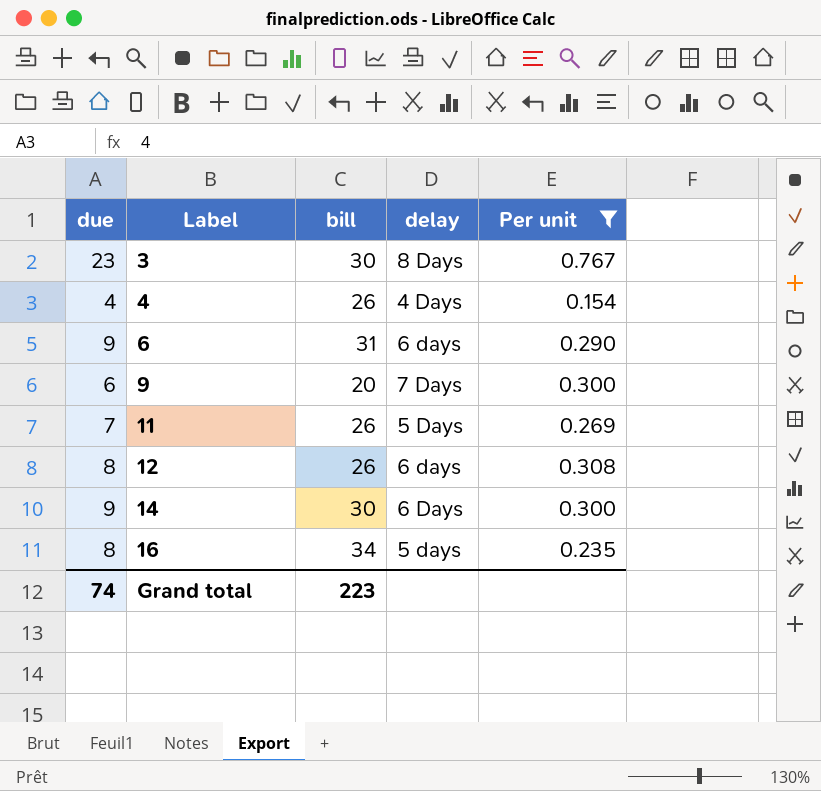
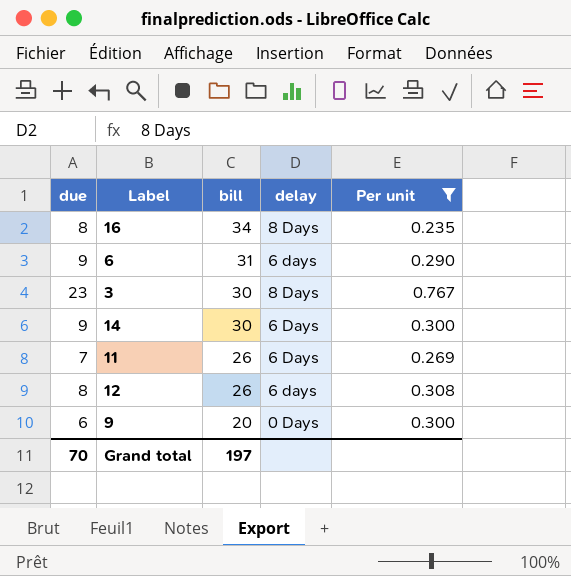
row order: Label ascending -> bill descending
row 4: 4 | 26 | 4 Days | 0.154 -> none
16 | delay: 5 days -> 8 Days
11 | delay: 5 Days -> 6 Days
9 | delay: 7 Days -> 0 Days
Grand total | due: 74 -> 70
Grand total | bill: 223 -> 197

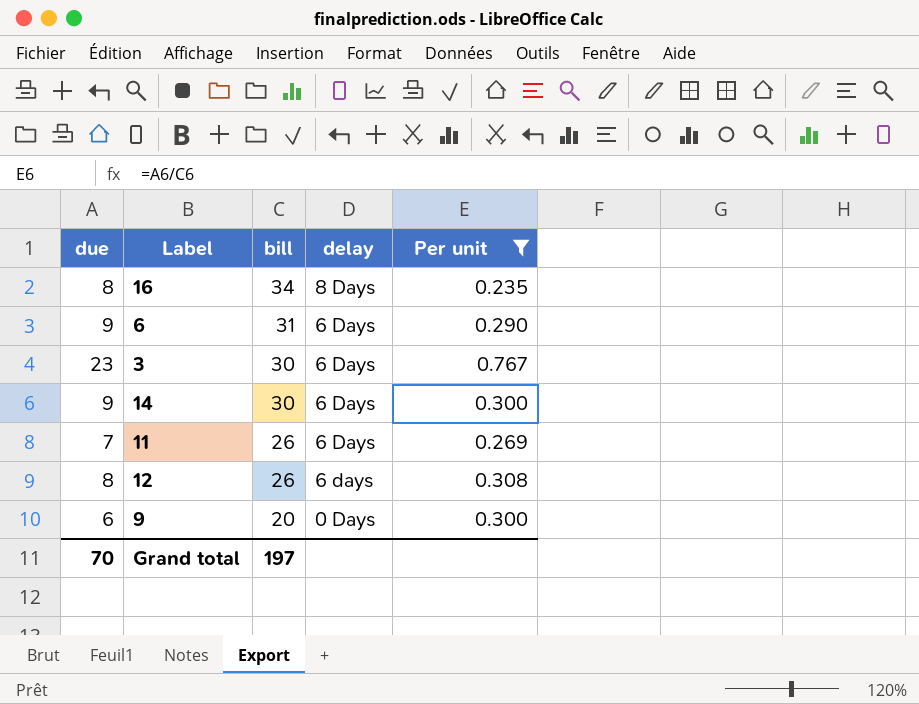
6 | delay: 6 days -> 6 Days
3 | delay: 8 Days -> 6 Days

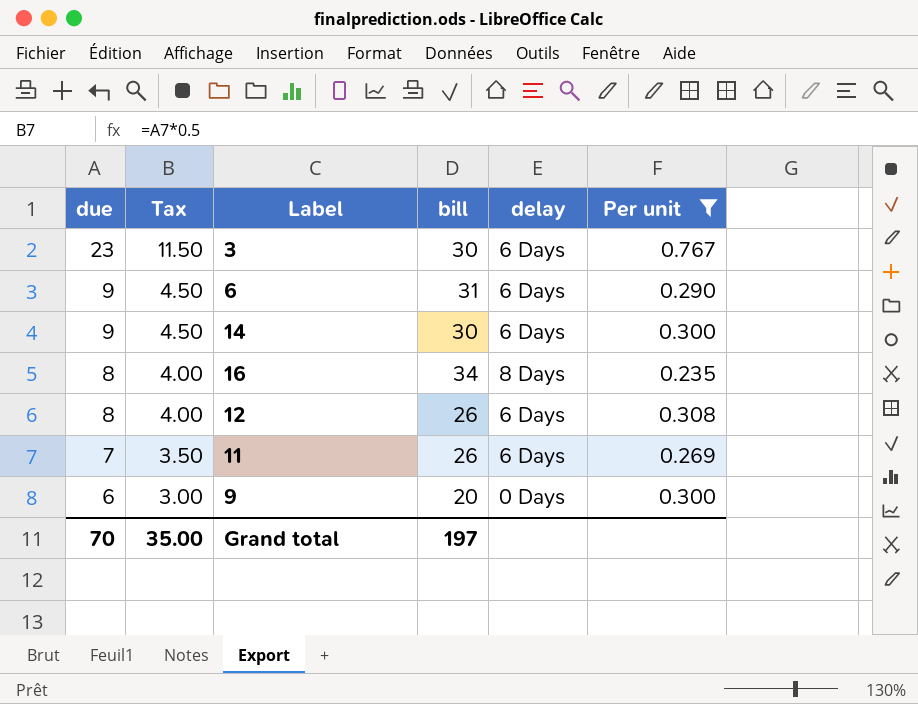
row order: bill descending -> due descending
column Tax | formula: none -> [due] * 0.5
12 | delay: 6 days -> 6 Days

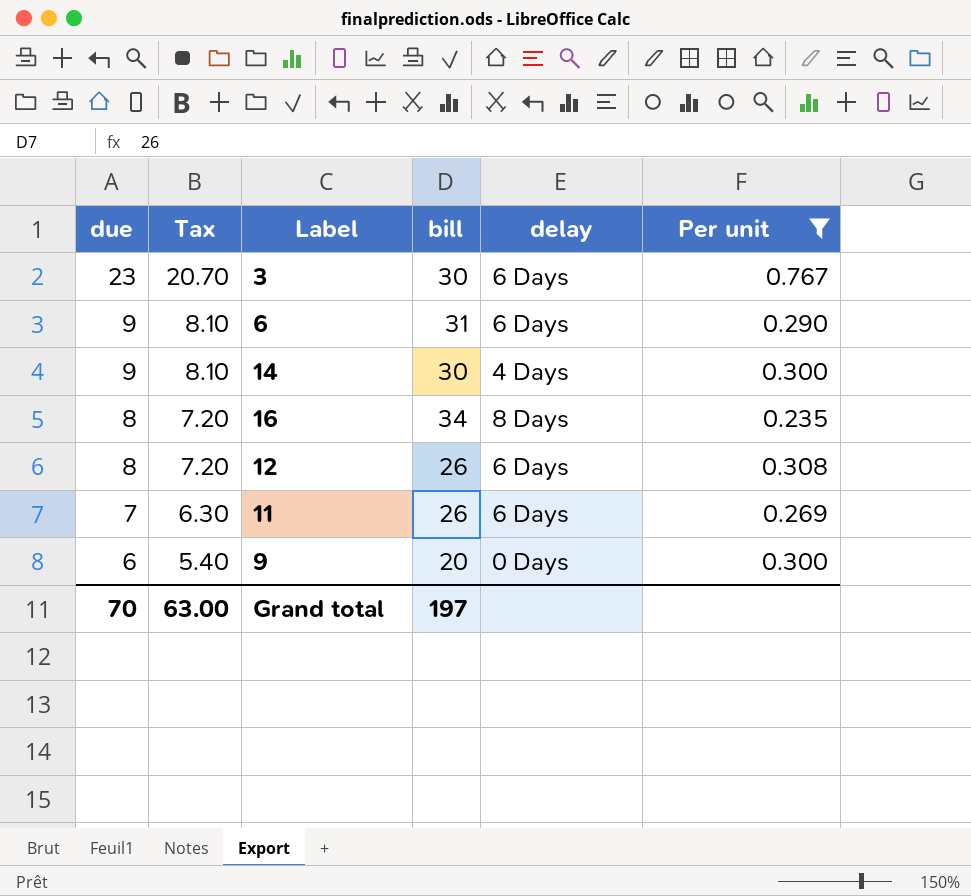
column Tax | formula: [due] * 0.5 -> [due] * 0.9
14 | delay: 6 Days -> 4 Days
Grand total | Tax: 35.00 -> 63.00

